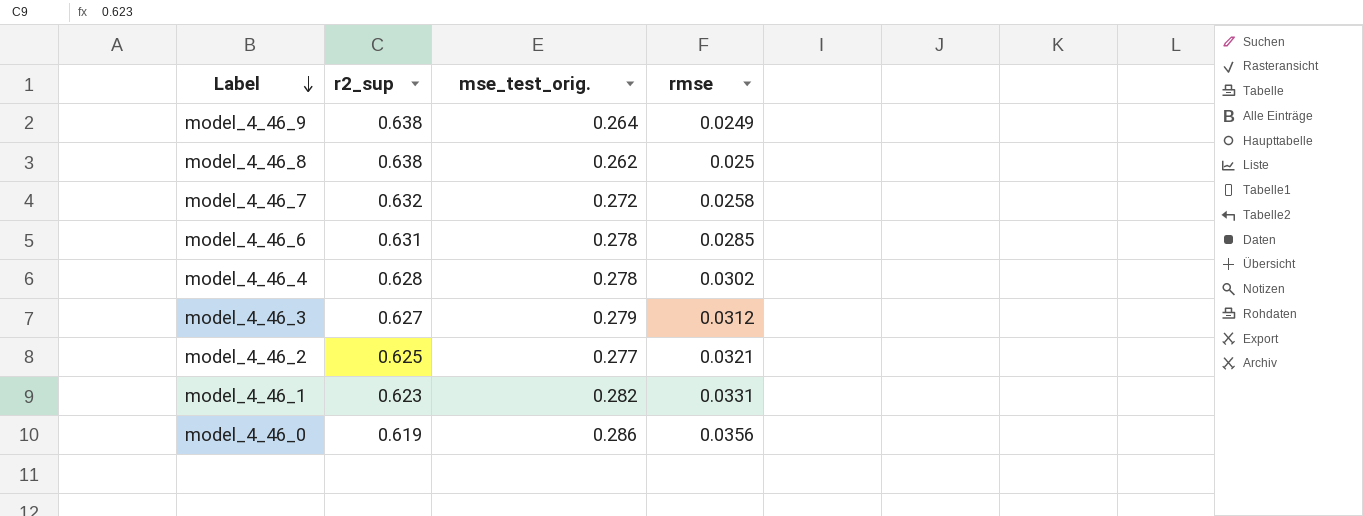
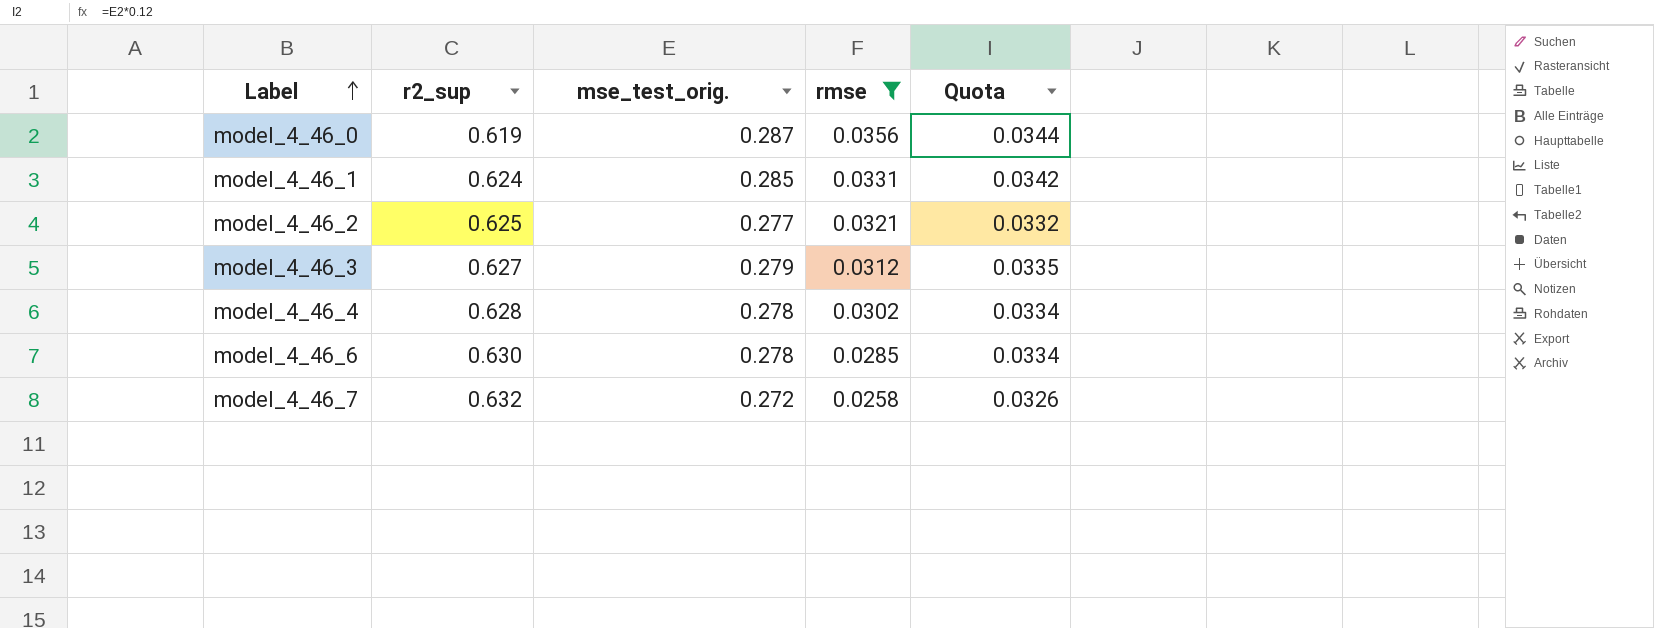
filter: none -> rmse >= 0.0258
row order: Label descending -> Label ascending
column Quota | formula: none -> [mse_test_orig.] * 0.12
model_4_46_0 | mse_test_orig.: 0.286 -> 0.287
model_4_46_1 | r2_sup: 0.623 -> 0.624
model_4_46_1 | mse_test_orig.: 0.282 -> 0.285
model_4_46_6 | r2_sup: 0.631 -> 0.630

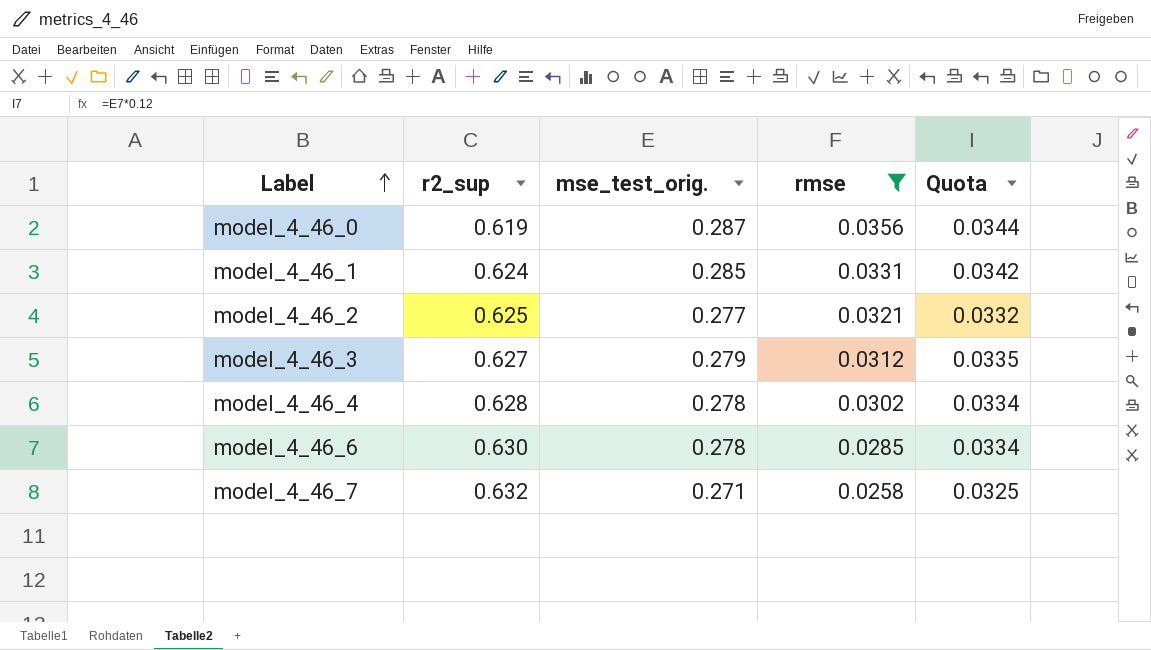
model_4_46_7 | mse_test_orig.: 0.272 -> 0.271
model_4_46_7 | Quota: 0.0326 -> 0.0325

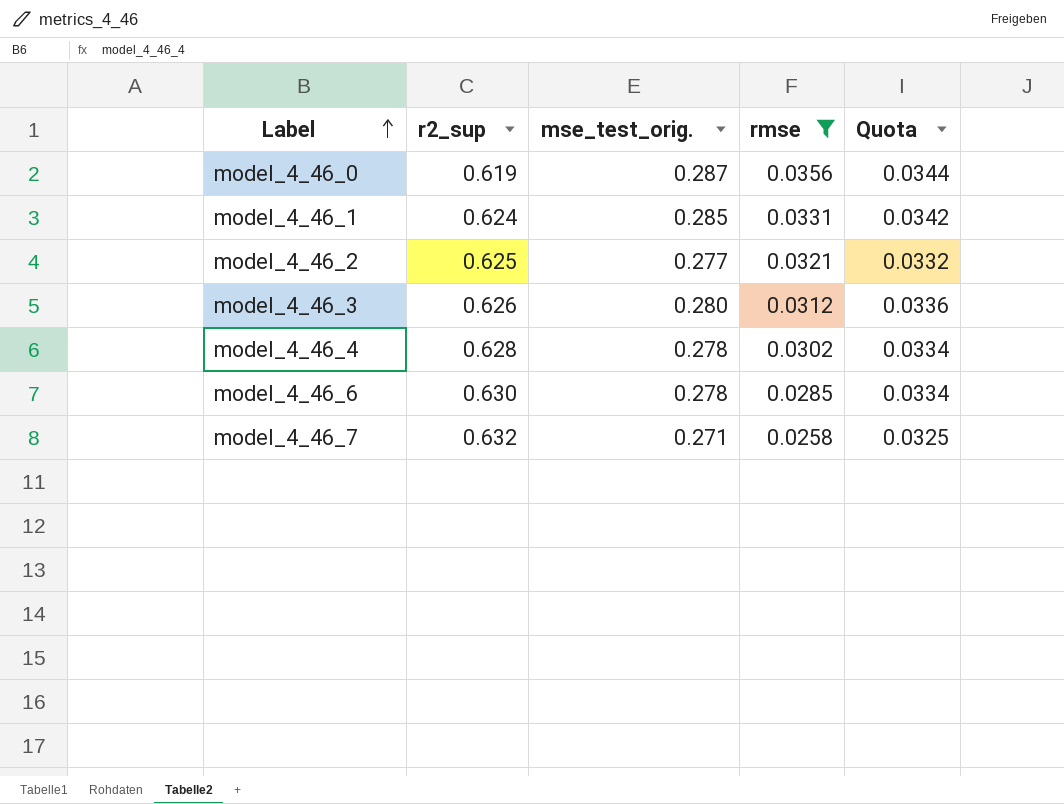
model_4_46_3 | r2_sup: 0.627 -> 0.626
model_4_46_3 | mse_test_orig.: 0.279 -> 0.280
model_4_46_3 | Quota: 0.0335 -> 0.0336

